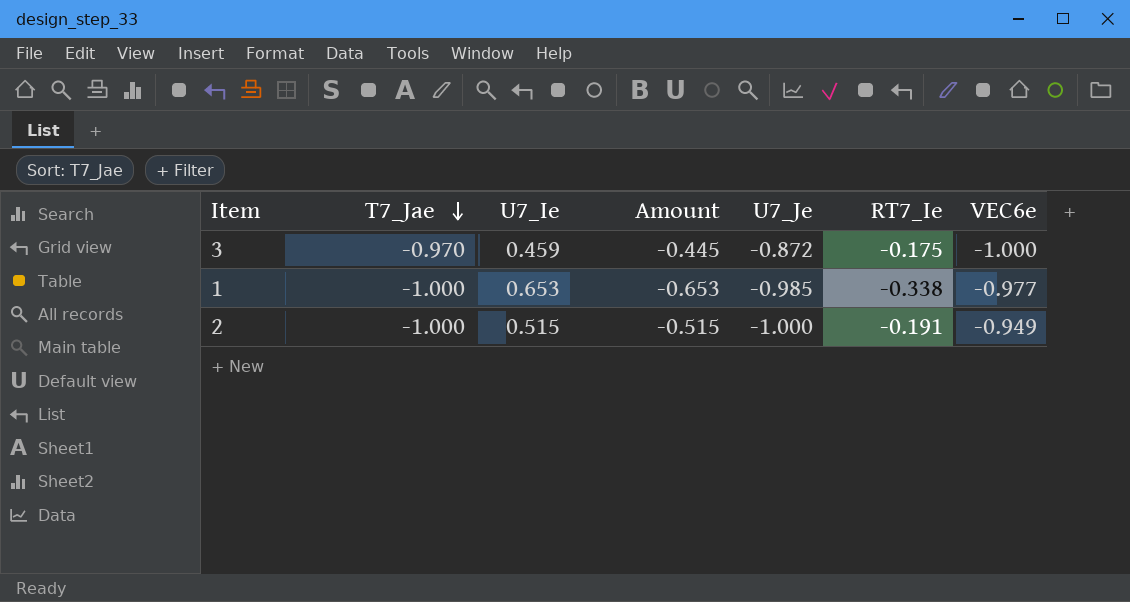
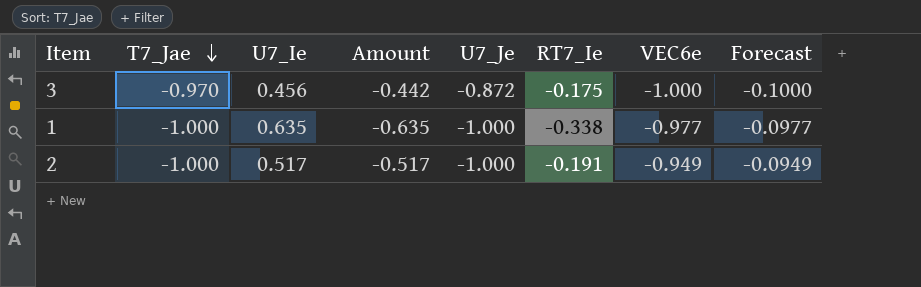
column Forecast | formula: none -> [VEC6e] * 0.1
3 | U7_Ie: 0.459 -> 0.456
3 | Amount: -0.445 -> -0.442
1 | U7_Ie: 0.653 -> 0.635
1 | Amount: -0.653 -> -0.635
1 | U7_Je: -0.985 -> -1.000
2 | U7_Ie: 0.515 -> 0.517
2 | Amount: -0.515 -> -0.517

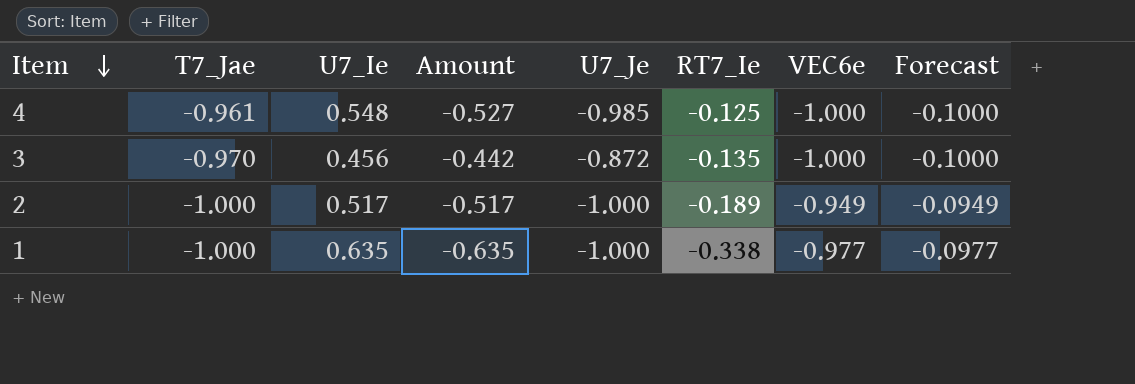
row order: T7_Jae descending -> Item descending
row 4: none -> -0.961 | 0.548 | -0.527 | -0.985 | -0.125 | -1.000 | -0.1000
3 | RT7_Ie: -0.175 -> -0.135
2 | RT7_Ie: -0.191 -> -0.189

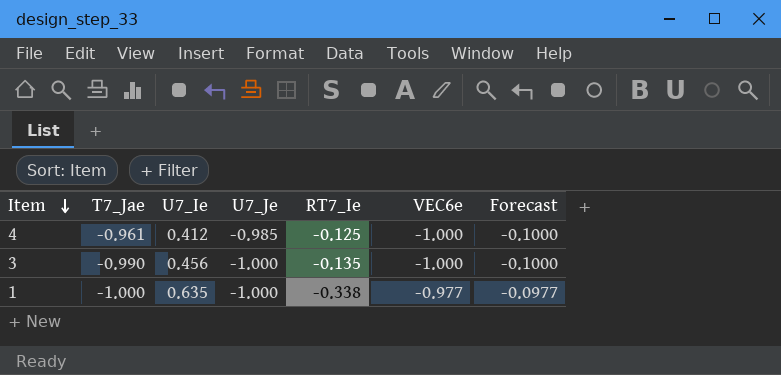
column Amount | formula: [T7_Jae] * [U7_Ie] -> none
row 2: -1.000 | 0.517 | -0.517 | -1.000 | -0.189 | -0.949 | -0.0949 -> none
4 | U7_Ie: 0.548 -> 0.412
3 | T7_Jae: -0.970 -> -0.990
3 | U7_Je: -0.872 -> -1.000

